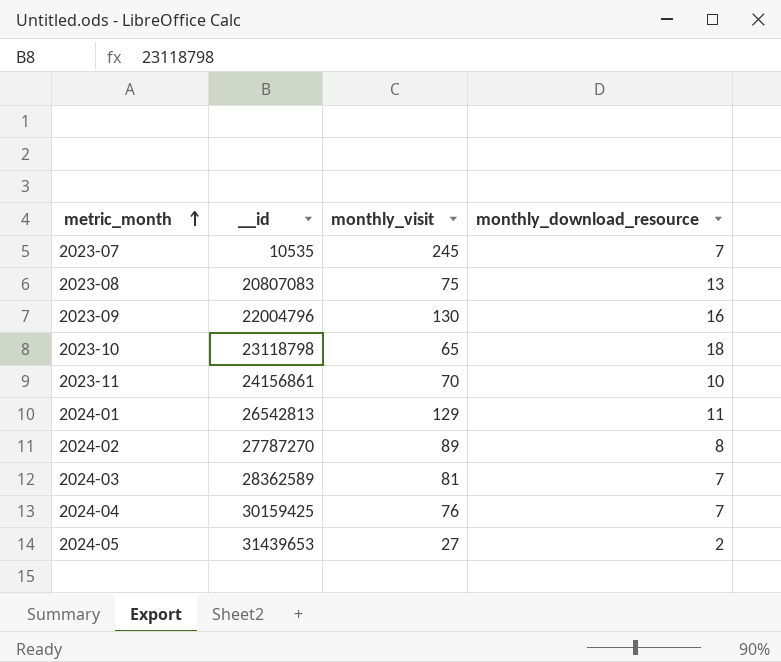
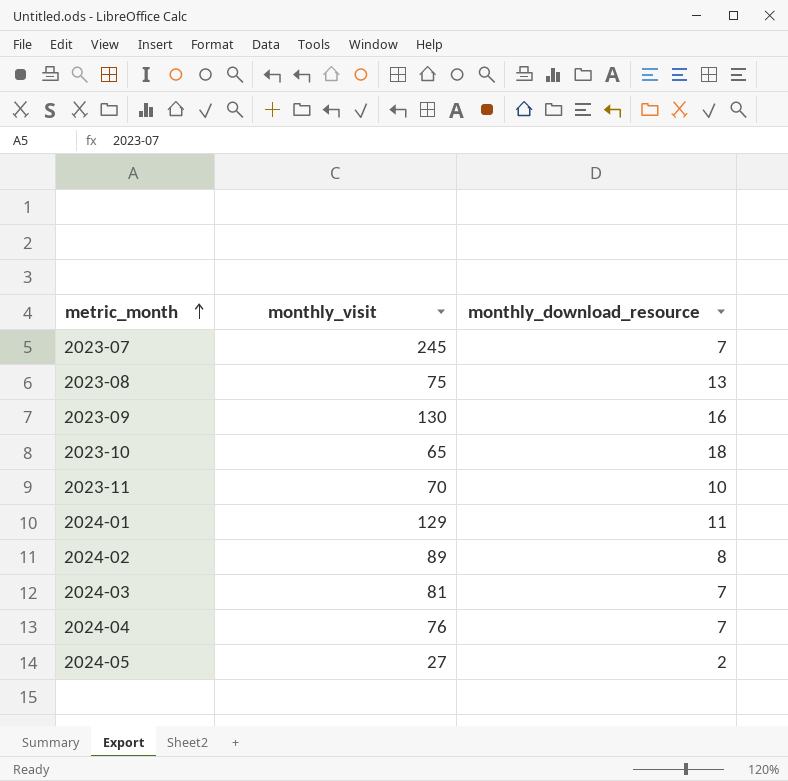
column __id | position: 2 -> none

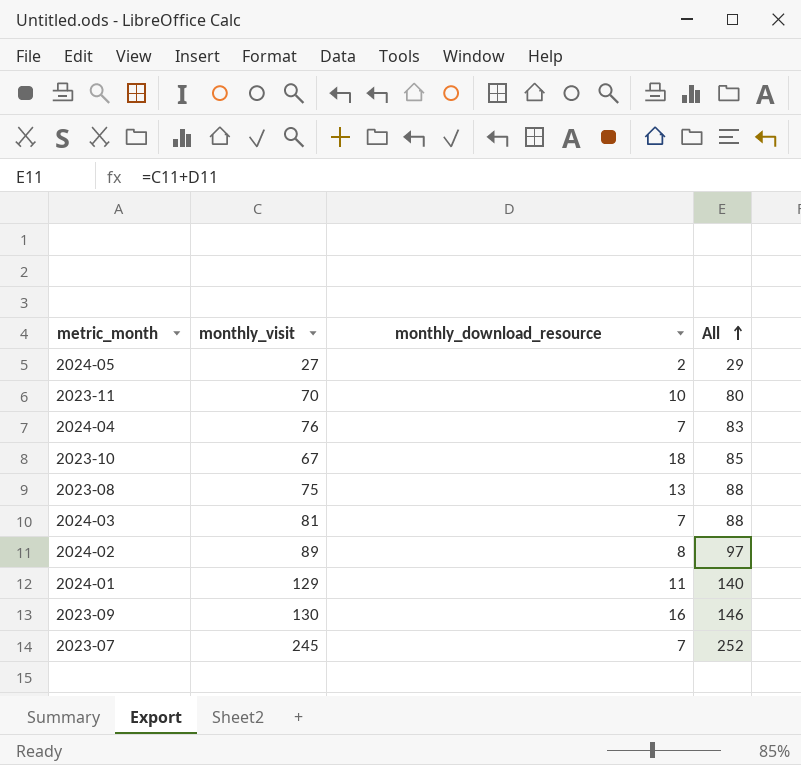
row order: metric_month ascending -> All ascending
column All | formula: none -> [monthly_visit] + [monthly_download_resource]
2023-10 | monthly_visit: 65 -> 67

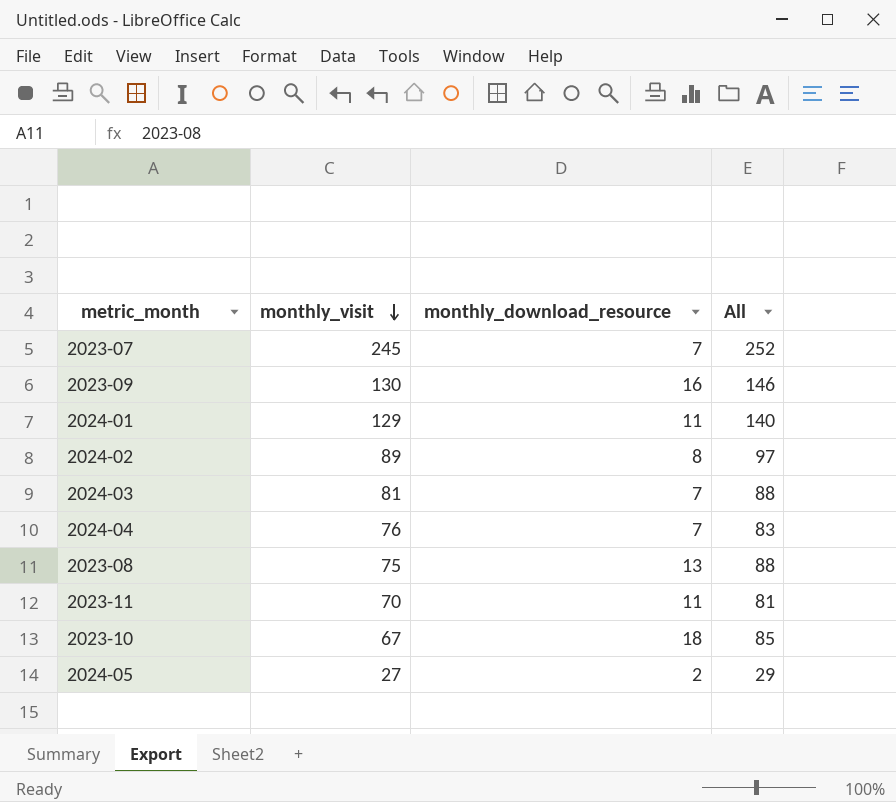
row order: All ascending -> monthly_visit descending
2023-11 | monthly_download_resource: 10 -> 11
2023-11 | All: 80 -> 81

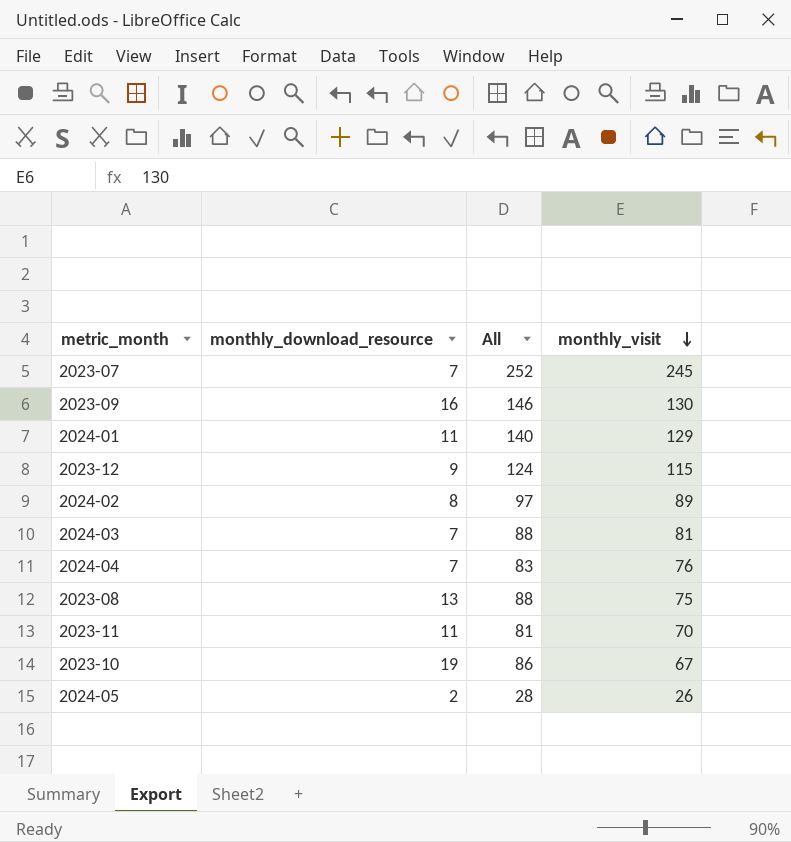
column monthly_visit | position: 2 -> 4
row 2023-12: none -> 9 | 124 | 115
2023-10 | monthly_download_resource: 18 -> 19
2023-10 | All: 85 -> 86
2024-05 | All: 29 -> 28
2024-05 | monthly_visit: 27 -> 26

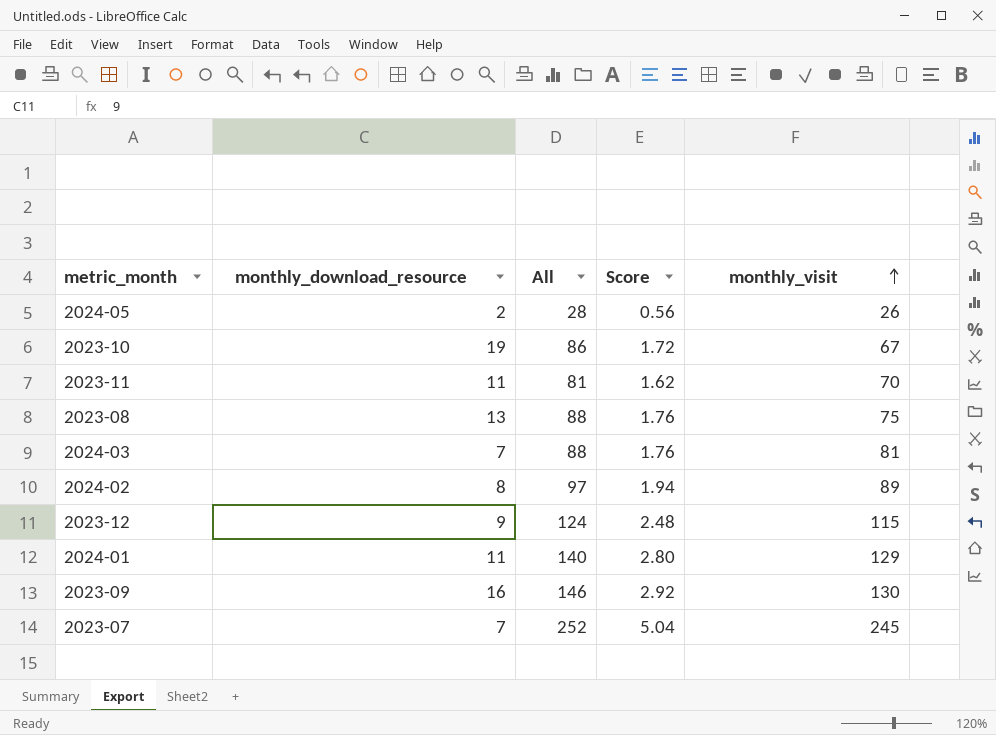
row order: monthly_visit descending -> monthly_visit ascending
column Score | formula: none -> [All] * 0.02
row 2024-04: 7 | 83 | 76 -> none

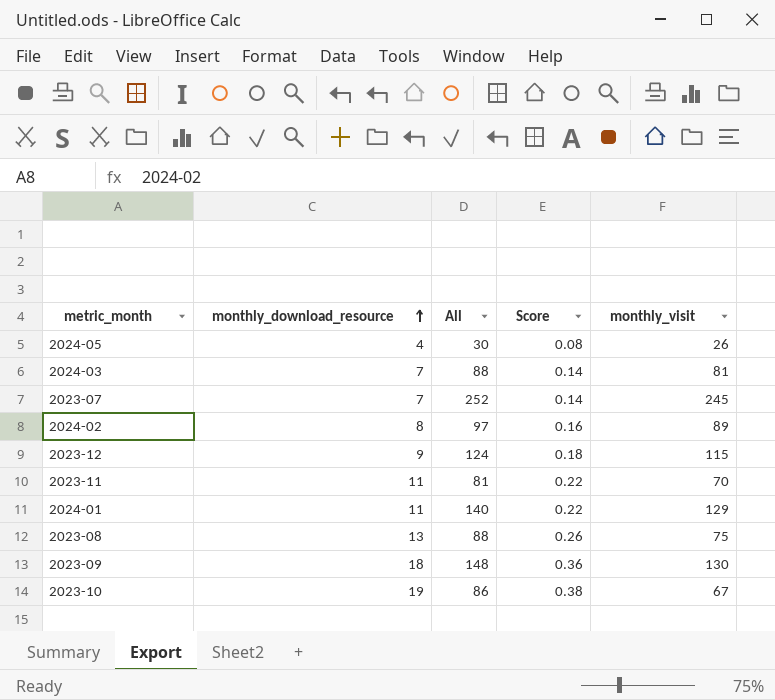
row order: monthly_visit ascending -> monthly_download_resource ascending
column Score | formula: [All] * 0.02 -> [monthly_download_resource] * 0.02
2024-05 | monthly_download_resource: 2 -> 4
2024-05 | All: 28 -> 30
2023-09 | monthly_download_resource: 16 -> 18
2023-09 | All: 146 -> 148

